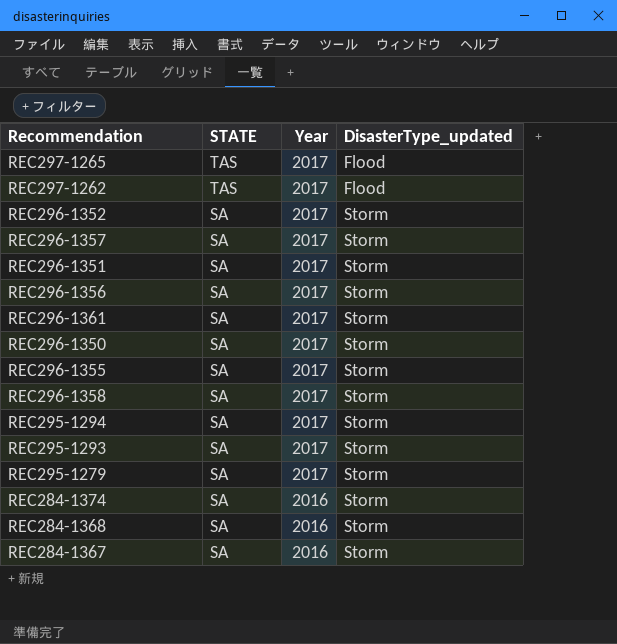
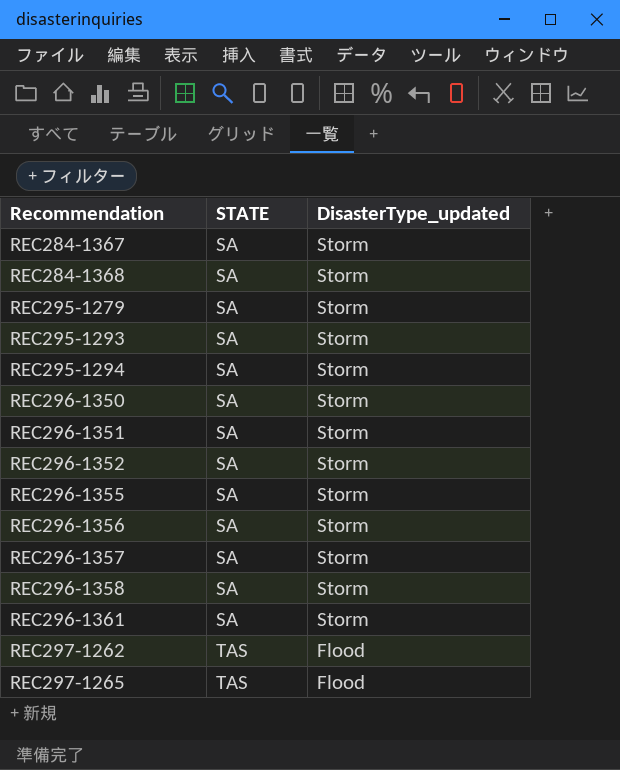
row order: STATE descending -> Recommendation ascending
column Year | position: 3 -> none
row REC284-1374: SA | 2016 | Storm -> none

